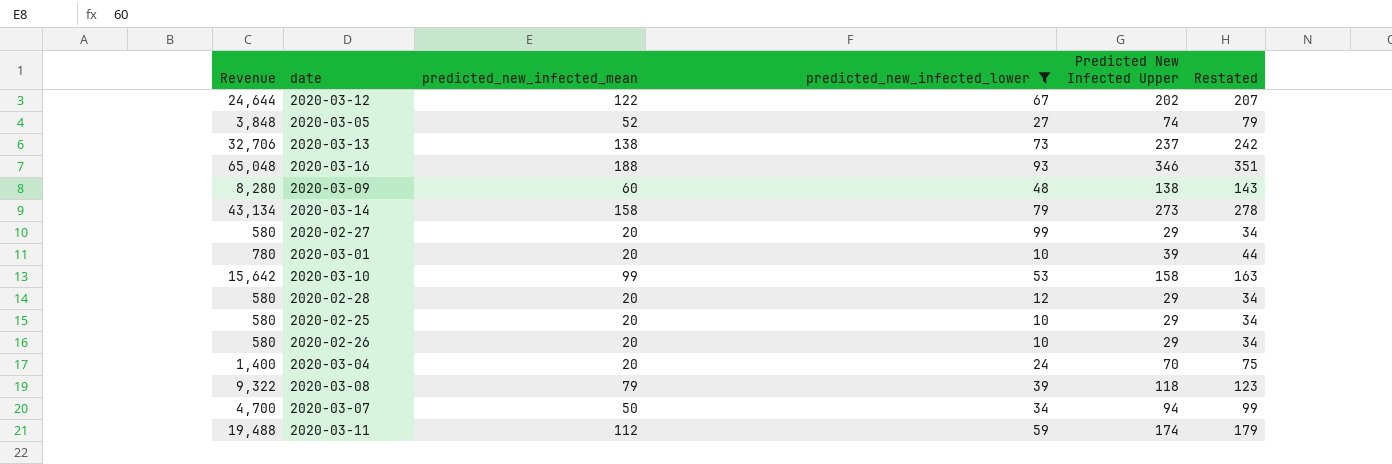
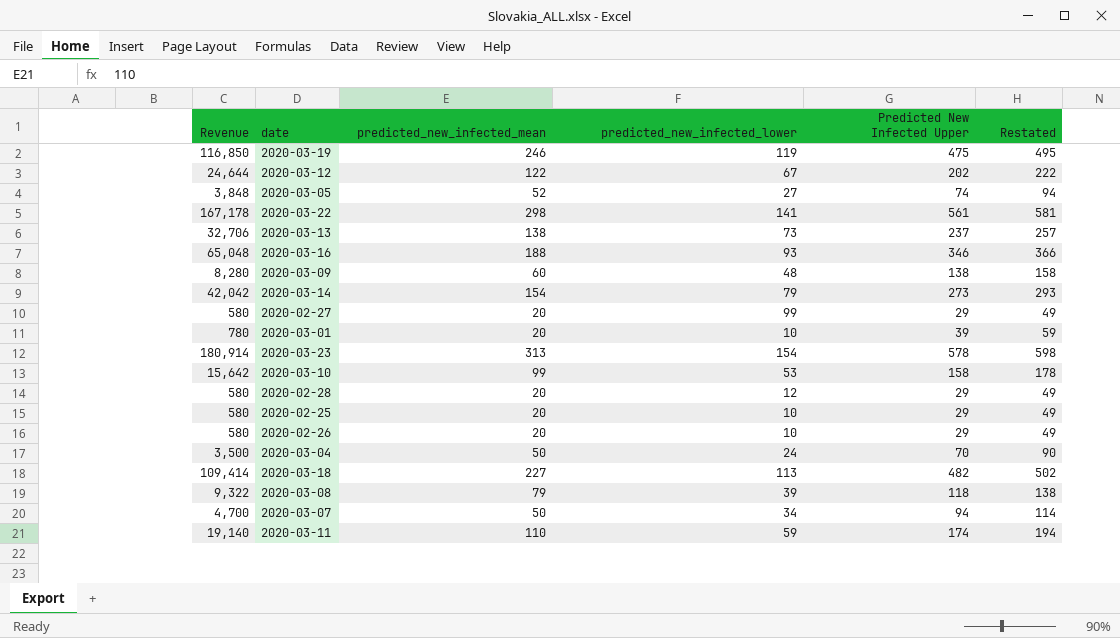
filter: predicted_new_infected_lower <= 99 -> none
column Restated | formula: [Predicted New Infected Upper] + 5 -> [Predicted New Infected Upper] + 20
2020-03-14 | Revenue: 43,134 -> 42,042
2020-03-14 | predicted_new_infected_mean: 158 -> 154
2020-03-04 | Revenue: 1,400 -> 3,500
2020-03-04 | predicted_new_infected_mean: 20 -> 50
2020-03-11 | Revenue: 19,488 -> 19,140
2020-03-11 | predicted_new_infected_mean: 112 -> 110

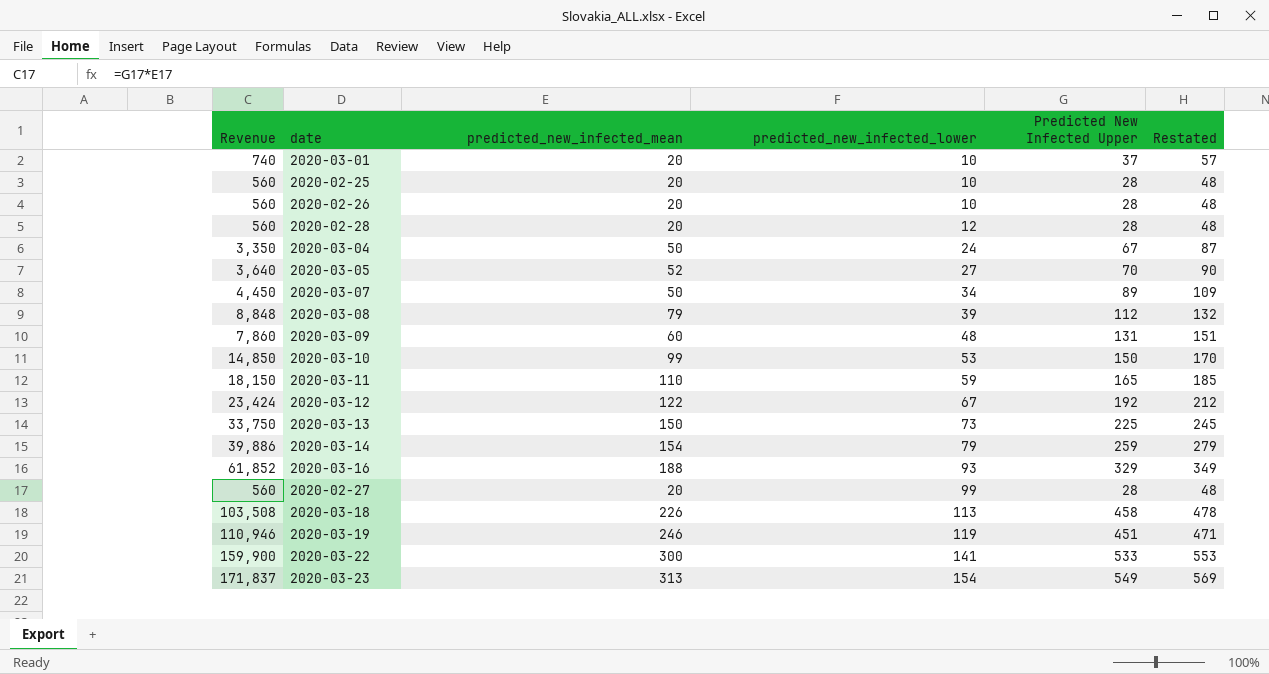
row order: none -> predicted_new_infected_lower ascending
2020-03-01 | Revenue: 780 -> 740
2020-03-01 | Predicted New Infected Upper: 39 -> 37
2020-03-01 | Restated: 59 -> 57
2020-02-25 | Revenue: 580 -> 560
2020-02-25 | Predicted New Infected Upper: 29 -> 28
2020-02-25 | Restated: 49 -> 48
2020-02-26 | Revenue: 580 -> 560
2020-02-26 | Predicted New Infected Upper: 29 -> 28
2020-02-26 | Restated: 49 -> 48
2020-02-28 | Revenue: 580 -> 560
2020-02-28 | Predicted New Infected Upper: 29 -> 28
2020-02-28 | Restated: 49 -> 48
2020-03-04 | Revenue: 3,500 -> 3,350
2020-03-04 | Predicted New Infected Upper: 70 -> 67
2020-03-04 | Restated: 90 -> 87
2020-03-05 | Revenue: 3,848 -> 3,640
2020-03-05 | Predicted New Infected Upper: 74 -> 70
2020-03-05 | Restated: 94 -> 90
2020-03-07 | Revenue: 4,700 -> 4,450
2020-03-07 | Predicted New Infected Upper: 94 -> 89
2020-03-07 | Restated: 114 -> 109
2020-03-08 | Revenue: 9,322 -> 8,848
2020-03-08 | Predicted New Infected Upper: 118 -> 112
2020-03-08 | Restated: 138 -> 132
2020-03-09 | Revenue: 8,280 -> 7,860
2020-03-09 | Predicted New Infected Upper: 138 -> 131
2020-03-09 | Restated: 158 -> 151
2020-03-10 | Revenue: 15,642 -> 14,850
2020-03-10 | Predicted New Infected Upper: 158 -> 150
2020-03-10 | Restated: 178 -> 170
2020-03-11 | Revenue: 19,140 -> 18,150
2020-03-11 | Predicted New Infected Upper: 174 -> 165
2020-03-11 | Restated: 194 -> 185
2020-03-12 | Revenue: 24,644 -> 23,424
2020-03-12 | Predicted New Infected Upper: 202 -> 192
2020-03-12 | Restated: 222 -> 212
2020-03-13 | Revenue: 32,706 -> 33,750
2020-03-13 | predicted_new_infected_mean: 138 -> 150
2020-03-13 | Predicted New Infected Upper: 237 -> 225
2020-03-13 | Restated: 257 -> 245
2020-03-14 | Revenue: 42,042 -> 39,886
2020-03-14 | Predicted New Infected Upper: 273 -> 259
2020-03-14 | Restated: 293 -> 279
2020-03-16 | Revenue: 65,048 -> 61,852
2020-03-16 | Predicted New Infected Upper: 346 -> 329
2020-03-16 | Restated: 366 -> 349
2020-02-27 | Revenue: 580 -> 560
2020-02-27 | Predicted New Infected Upper: 29 -> 28
2020-02-27 | Restated: 49 -> 48
2020-03-18 | Revenue: 109,414 -> 103,508
2020-03-18 | predicted_new_infected_mean: 227 -> 226
2020-03-18 | Predicted New Infected Upper: 482 -> 458
2020-03-18 | Restated: 502 -> 478
2020-03-19 | Revenue: 116,850 -> 110,946
2020-03-19 | Predicted New Infected Upper: 475 -> 451
2020-03-19 | Restated: 495 -> 471
2020-03-22 | Revenue: 167,178 -> 159,900
2020-03-22 | predicted_new_infected_mean: 298 -> 300
2020-03-22 | Predicted New Infected Upper: 561 -> 533
2020-03-22 | Restated: 581 -> 553
2020-03-23 | Revenue: 180,914 -> 171,837
2020-03-23 | Predicted New Infected Upper: 578 -> 549
2020-03-23 | Restated: 598 -> 569

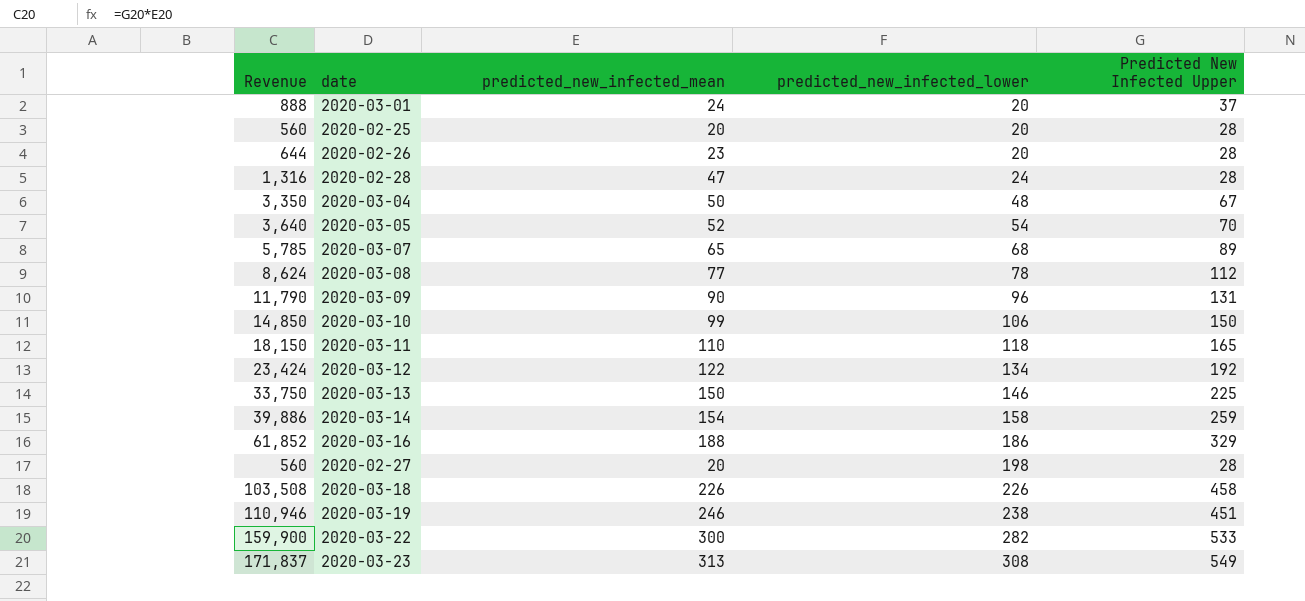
column Restated | formula: [Predicted New Infected Upper] + 20 -> none
2020-03-01 | Revenue: 740 -> 888
2020-03-01 | predicted_new_infected_mean: 20 -> 24
2020-03-01 | predicted_new_infected_lower: 10 -> 20
2020-02-25 | predicted_new_infected_lower: 10 -> 20
2020-02-26 | Revenue: 560 -> 644
2020-02-26 | predicted_new_infected_mean: 20 -> 23
2020-02-26 | predicted_new_infected_lower: 10 -> 20
2020-02-28 | Revenue: 560 -> 1,316
2020-02-28 | predicted_new_infected_mean: 20 -> 47
2020-02-28 | predicted_new_infected_lower: 12 -> 24
2020-03-04 | predicted_new_infected_lower: 24 -> 48
2020-03-05 | predicted_new_infected_lower: 27 -> 54
2020-03-07 | Revenue: 4,450 -> 5,785
2020-03-07 | predicted_new_infected_mean: 50 -> 65
2020-03-07 | predicted_new_infected_lower: 34 -> 68
2020-03-08 | Revenue: 8,848 -> 8,624
2020-03-08 | predicted_new_infected_mean: 79 -> 77
2020-03-08 | predicted_new_infected_lower: 39 -> 78
2020-03-09 | Revenue: 7,860 -> 11,790
2020-03-09 | predicted_new_infected_mean: 60 -> 90
2020-03-09 | predicted_new_infected_lower: 48 -> 96
2020-03-10 | predicted_new_infected_lower: 53 -> 106
2020-03-11 | predicted_new_infected_lower: 59 -> 118
2020-03-12 | predicted_new_infected_lower: 67 -> 134
2020-03-13 | predicted_new_infected_lower: 73 -> 146
2020-03-14 | predicted_new_infected_lower: 79 -> 158
2020-03-16 | predicted_new_infected_lower: 93 -> 186
2020-02-27 | predicted_new_infected_lower: 99 -> 198
2020-03-18 | predicted_new_infected_lower: 113 -> 226
2020-03-19 | predicted_new_infected_lower: 119 -> 238
2020-03-22 | predicted_new_infected_lower: 141 -> 282
2020-03-23 | predicted_new_infected_lower: 154 -> 308

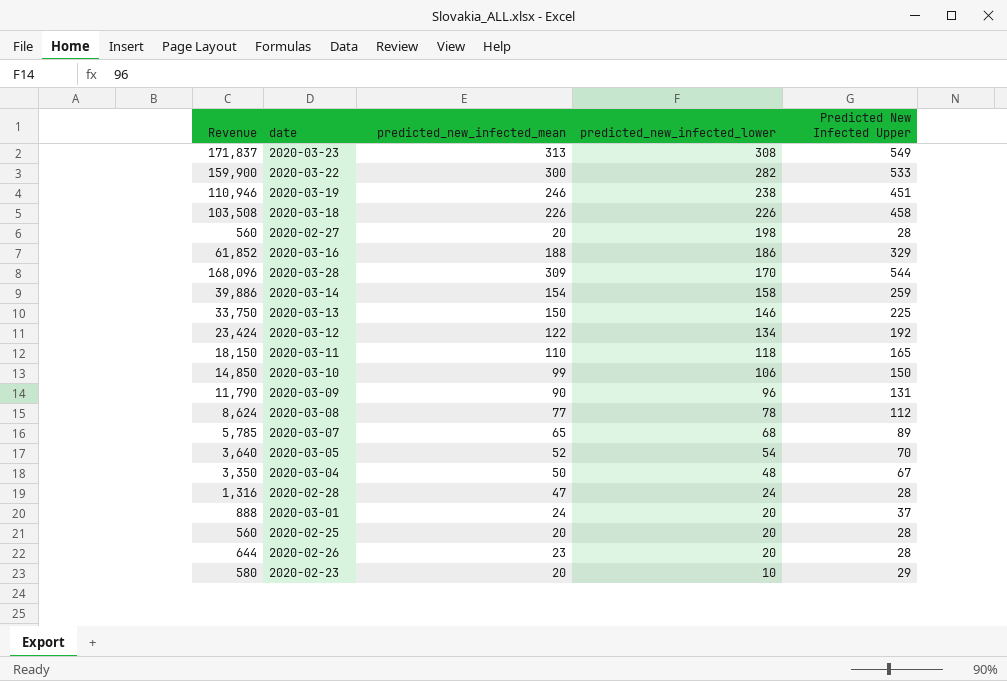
row order: predicted_new_infected_lower ascending -> predicted_new_infected_lower descending
row 2020-03-28: none -> 168,096 | 309 | 170 | 544
row 2020-02-23: none -> 580 | 20 | 10 | 29

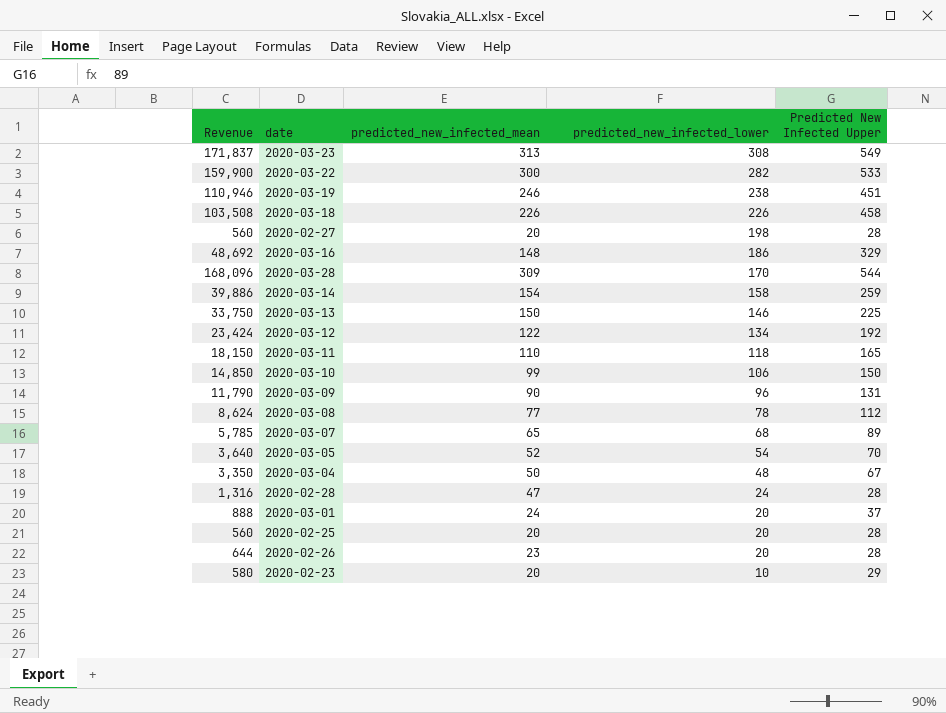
2020-03-16 | Revenue: 61,852 -> 48,692
2020-03-16 | predicted_new_infected_mean: 188 -> 148

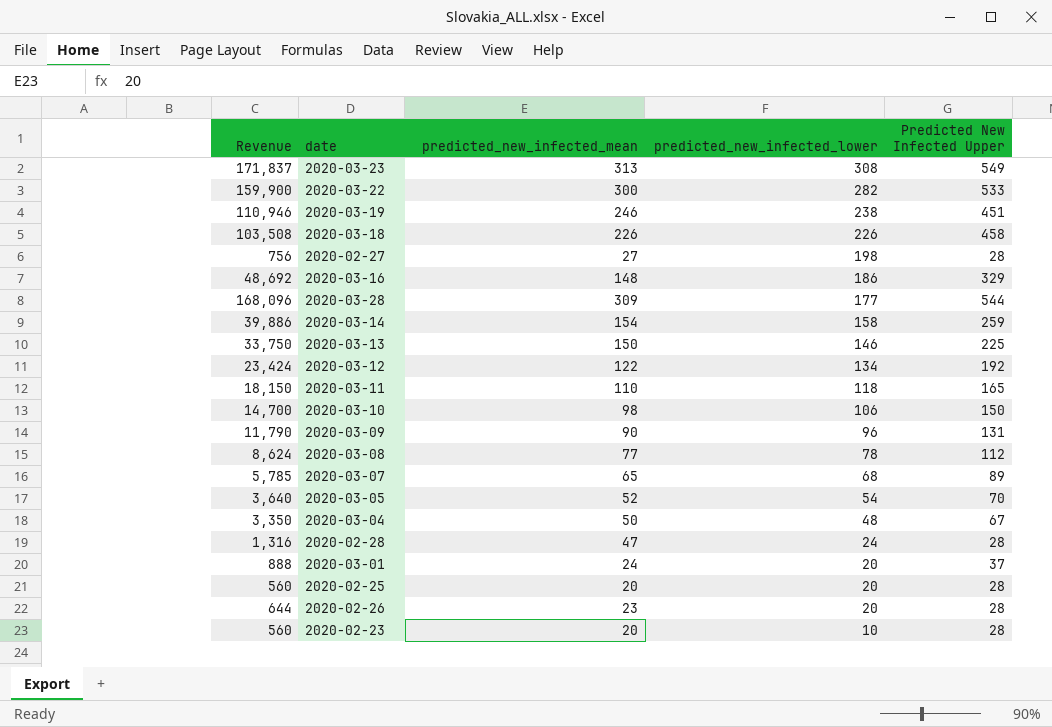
2020-02-27 | Revenue: 560 -> 756
2020-02-27 | predicted_new_infected_mean: 20 -> 27
2020-03-28 | predicted_new_infected_lower: 170 -> 177
2020-03-10 | Revenue: 14,850 -> 14,700
2020-03-10 | predicted_new_infected_mean: 99 -> 98
2020-02-23 | Revenue: 580 -> 560
2020-02-23 | Predicted New Infected Upper: 29 -> 28

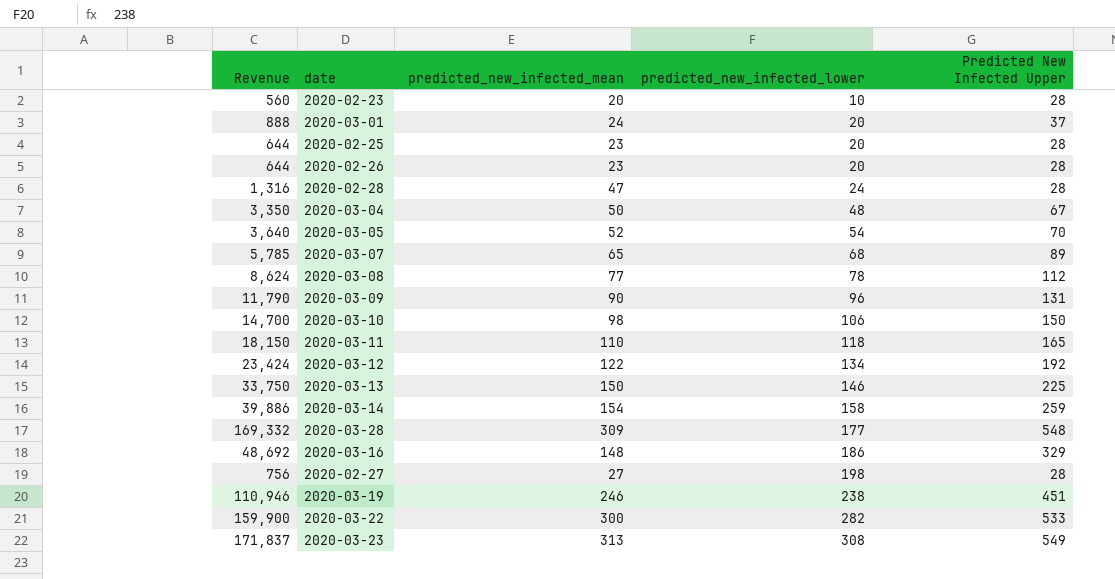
row order: predicted_new_infected_lower descending -> predicted_new_infected_lower ascending
row 2020-03-18: 103,508 | 226 | 226 | 458 -> none
2020-02-25 | Revenue: 560 -> 644
2020-02-25 | predicted_new_infected_mean: 20 -> 23
2020-03-28 | Revenue: 168,096 -> 169,332
2020-03-28 | Predicted New Infected Upper: 544 -> 548

